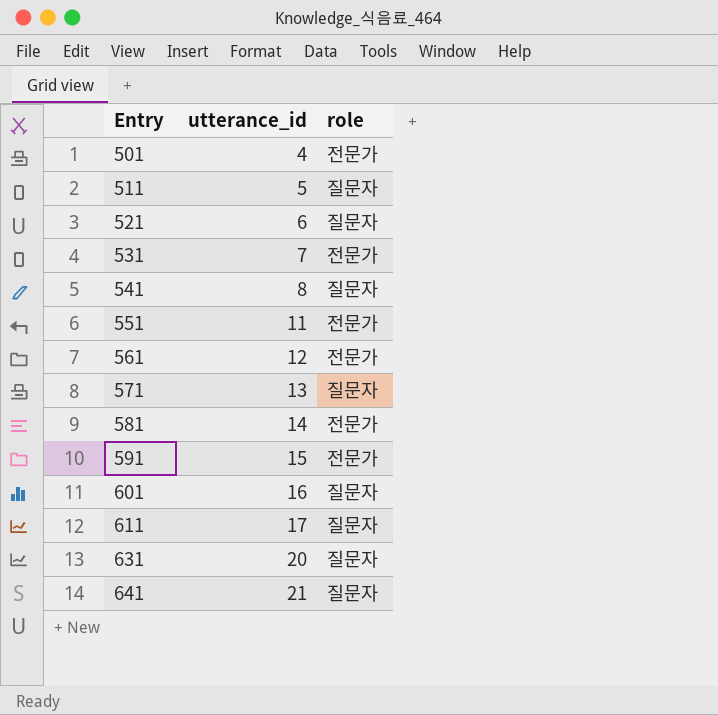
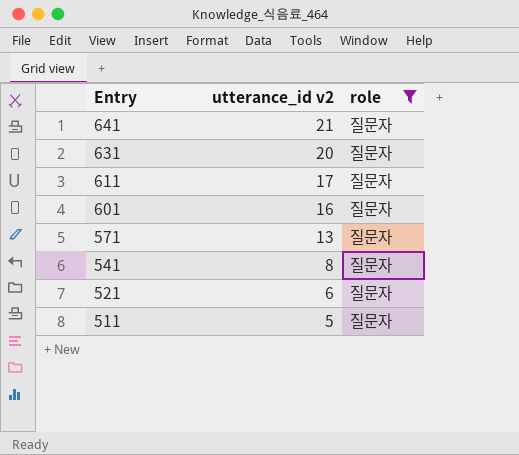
filter: none -> role = 질문자
row order: Entry ascending -> Entry descending
column name: utterance_id -> utterance_id v2

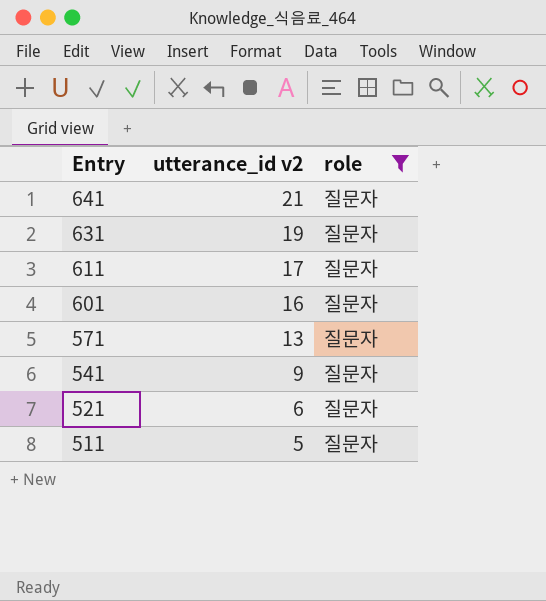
631 | utterance_id v2: 20 -> 19
541 | utterance_id v2: 8 -> 9

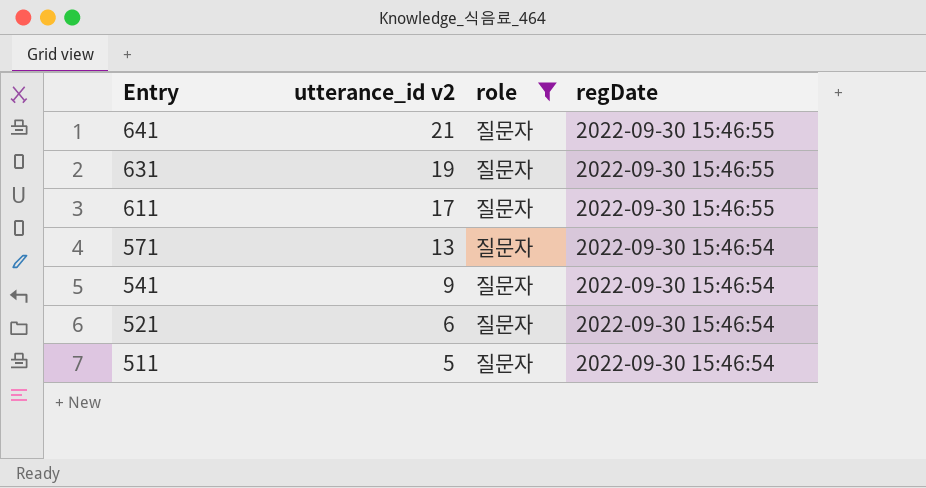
column regDate | position: none -> 4
row 601: 16 | 질문자 -> none

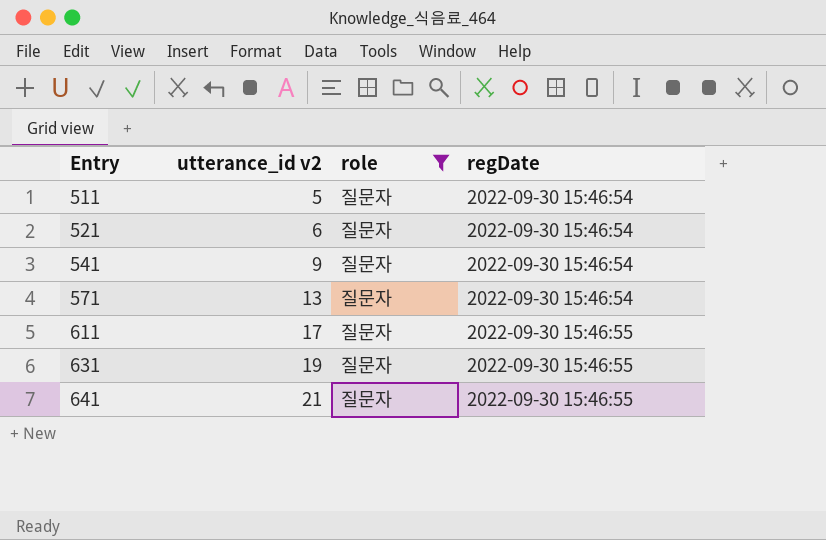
row order: Entry descending -> Entry ascending

